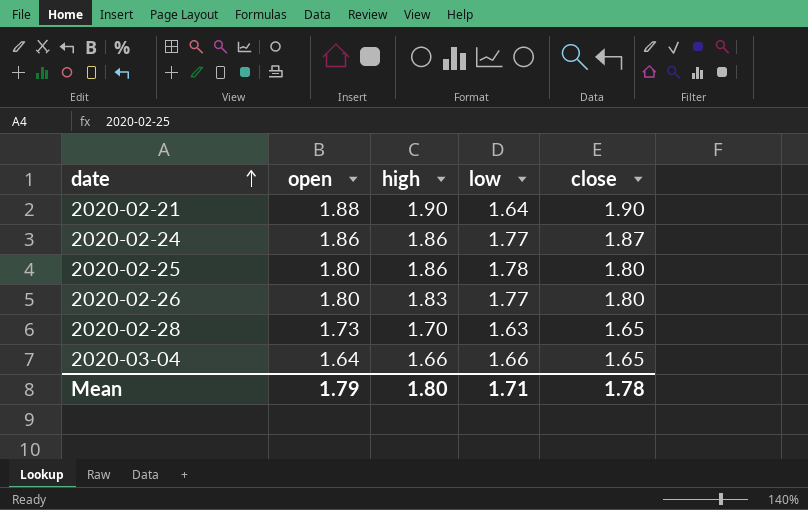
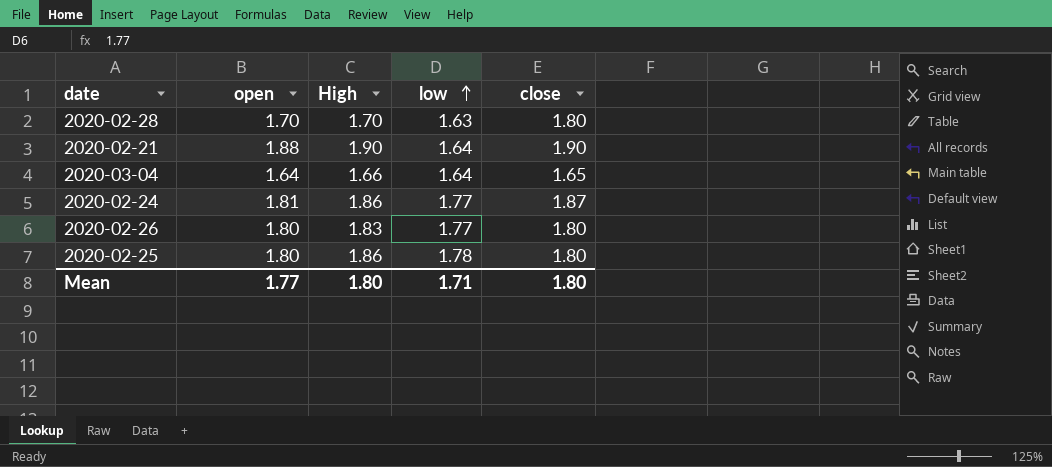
row order: date ascending -> low ascending
column name: high -> High
2020-02-28 | open: 1.73 -> 1.70
2020-02-28 | close: 1.65 -> 1.80
2020-03-04 | low: 1.66 -> 1.64
2020-02-24 | open: 1.86 -> 1.81
Mean | open: 1.79 -> 1.77
Mean | close: 1.78 -> 1.80

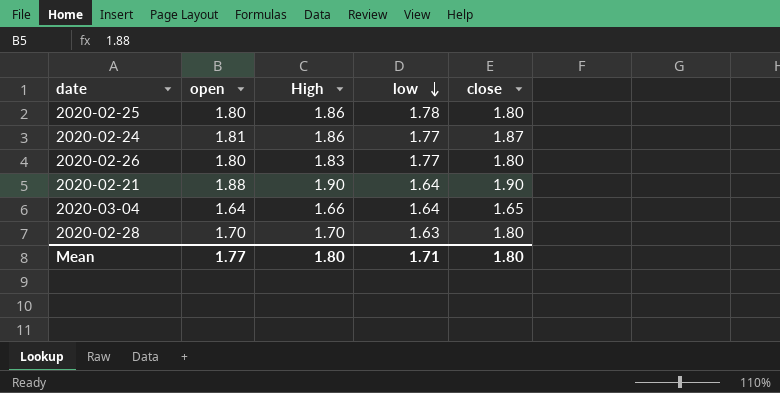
row order: low ascending -> low descending

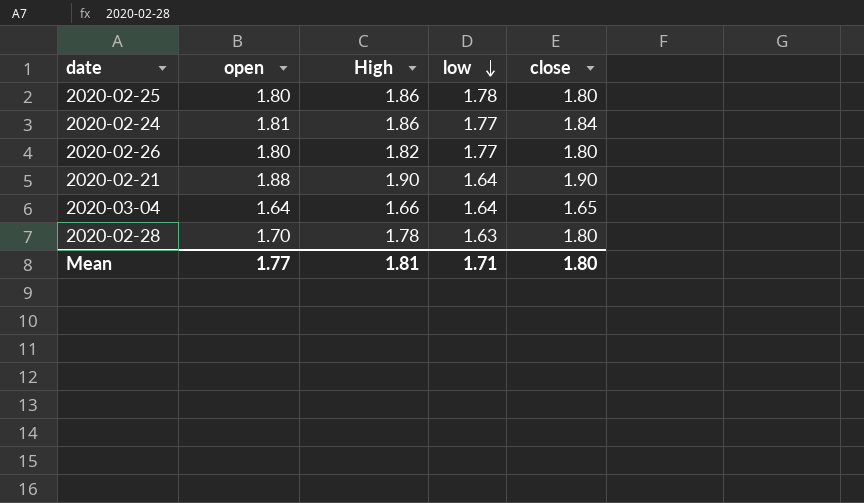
2020-02-24 | close: 1.87 -> 1.84
2020-02-26 | High: 1.83 -> 1.82
2020-02-28 | High: 1.70 -> 1.78
Mean | High: 1.80 -> 1.81

